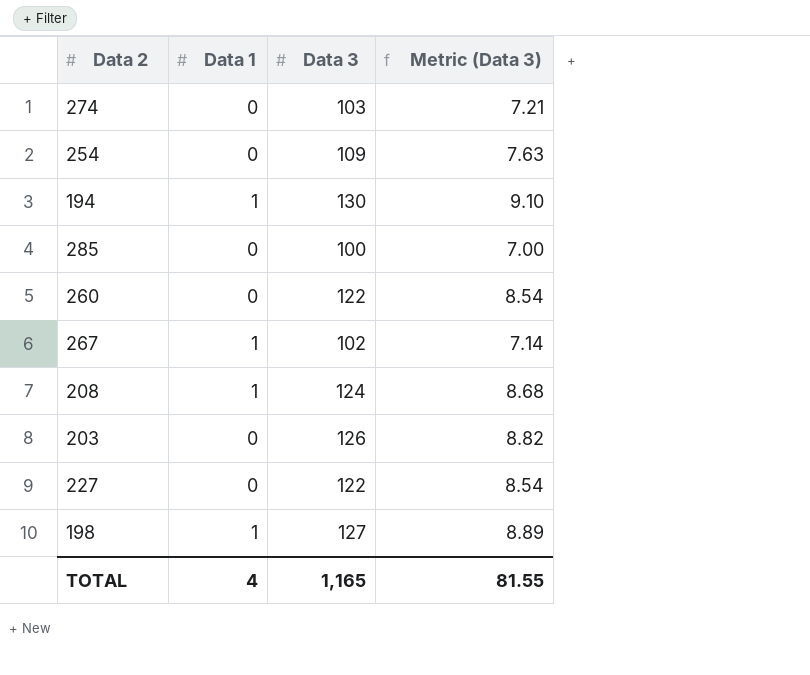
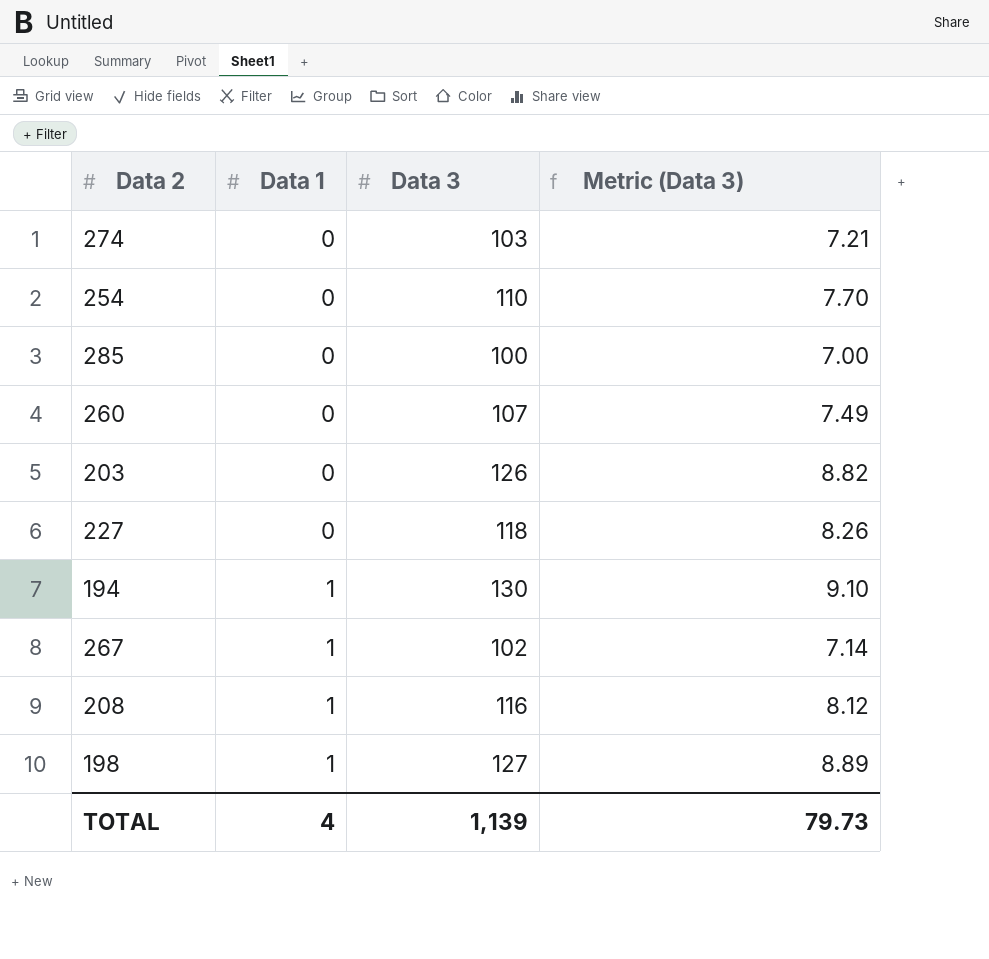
row order: none -> Data 1 ascending
254 | Data 3: 109 -> 110
254 | Metric (Data 3): 7.63 -> 7.70
260 | Data 3: 122 -> 107
260 | Metric (Data 3): 8.54 -> 7.49
227 | Data 3: 122 -> 118
227 | Metric (Data 3): 8.54 -> 8.26
208 | Data 3: 124 -> 116
208 | Metric (Data 3): 8.68 -> 8.12
TOTAL | Data 3: 1,165 -> 1,139
TOTAL | Metric (Data 3): 81.55 -> 79.73

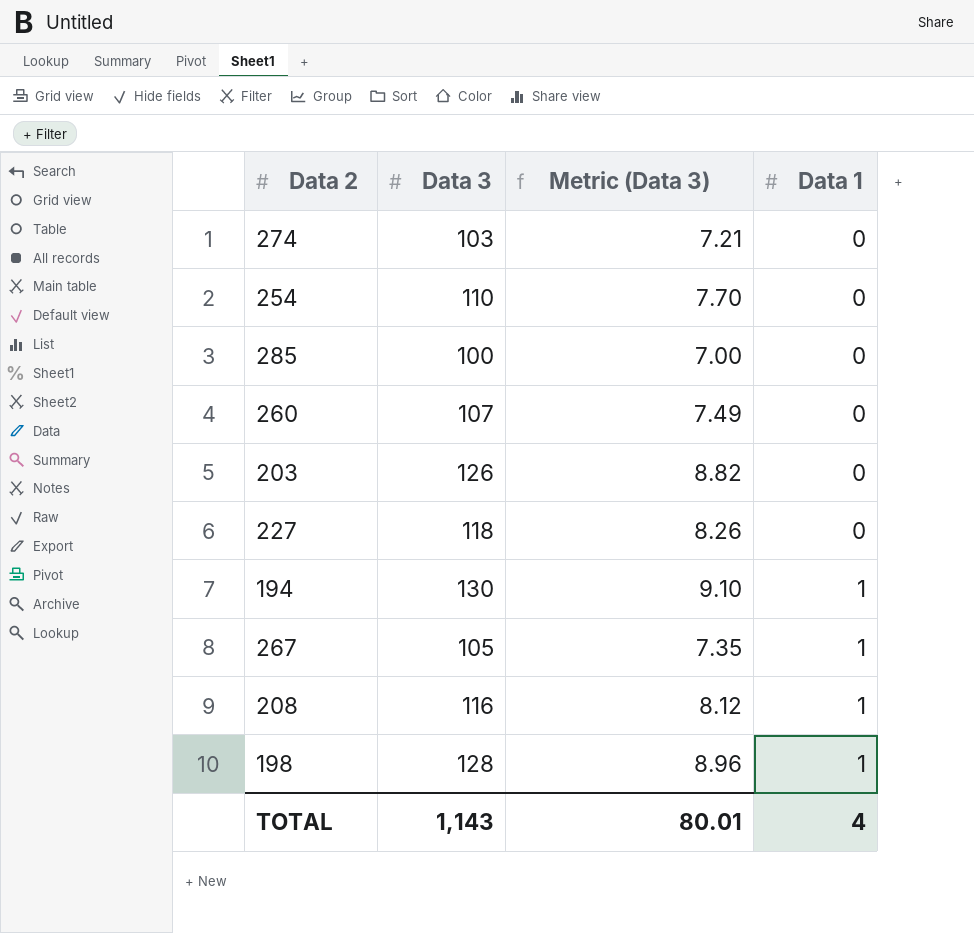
column Data 1 | position: 2 -> 4
267 | Data 3: 102 -> 105
267 | Metric (Data 3): 7.14 -> 7.35
198 | Data 3: 127 -> 128
198 | Metric (Data 3): 8.89 -> 8.96
TOTAL | Data 3: 1,139 -> 1,143
TOTAL | Metric (Data 3): 79.73 -> 80.01

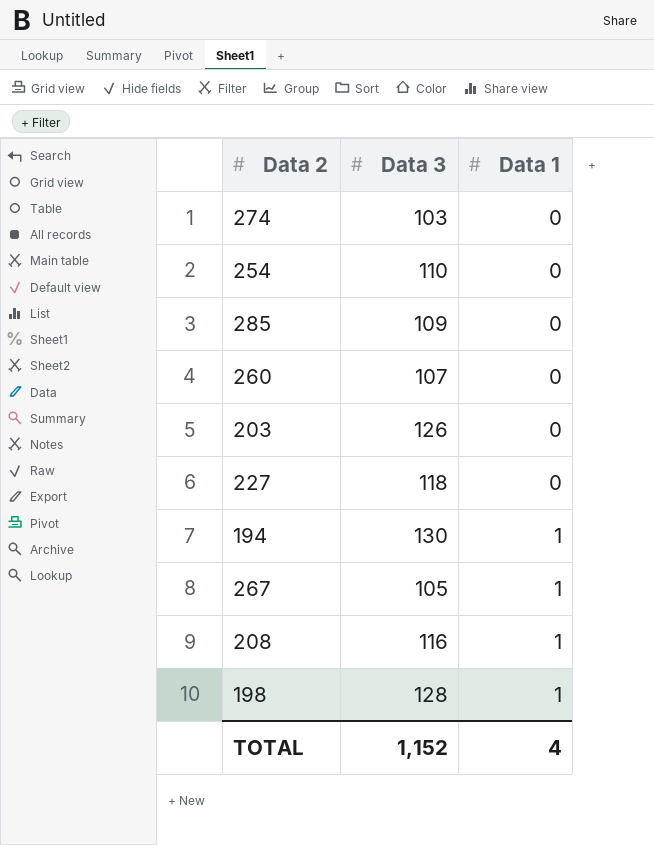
column Metric (Data 3) | formula: [Data 3] * 0.07 -> none
285 | Data 3: 100 -> 109
TOTAL | Data 3: 1,143 -> 1,152

